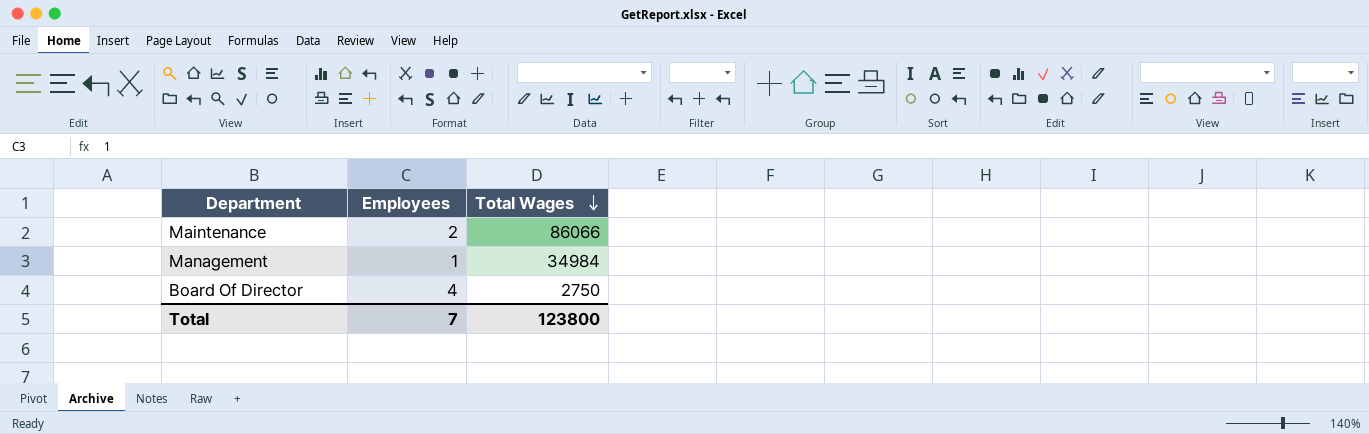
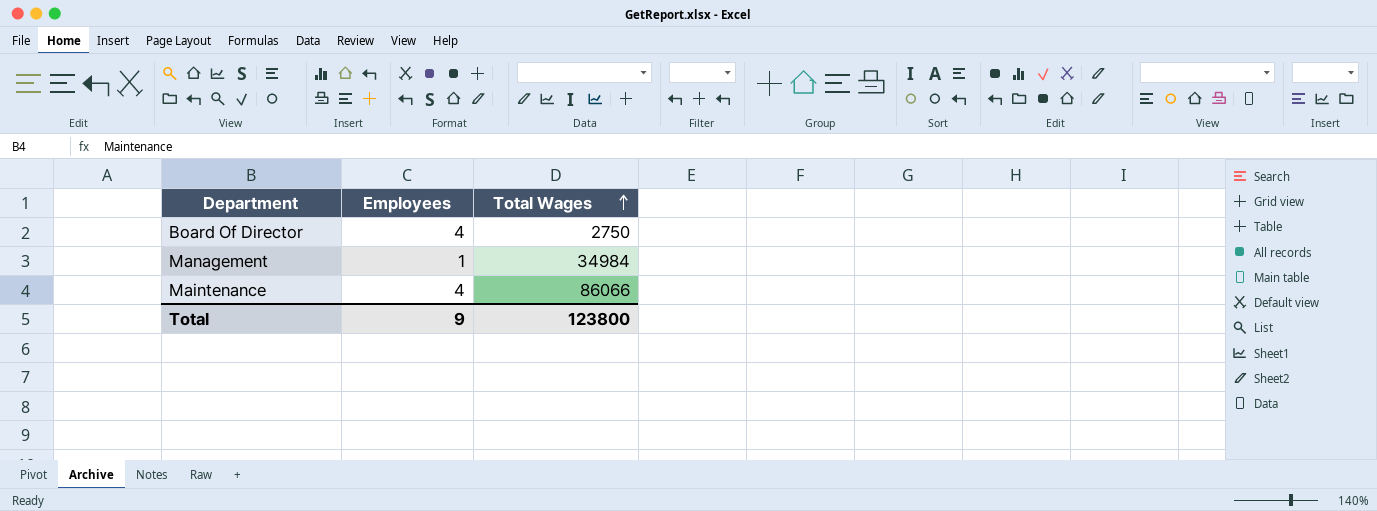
row order: Total Wages descending -> Total Wages ascending
Maintenance | Employees: 2 -> 4
Total | Employees: 7 -> 9

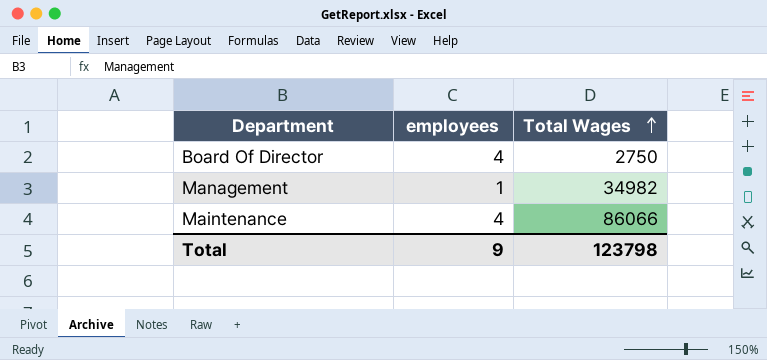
column name: Employees -> employees
Management | Total Wages: 34984 -> 34982
Total | Total Wages: 123800 -> 123798

